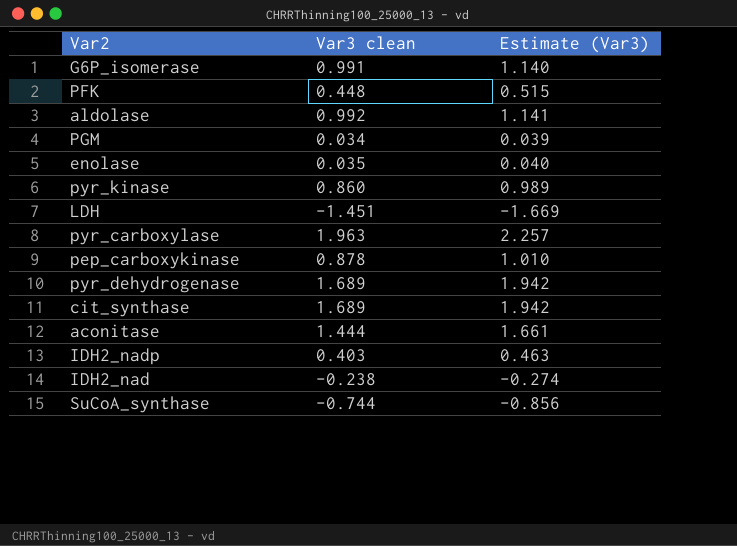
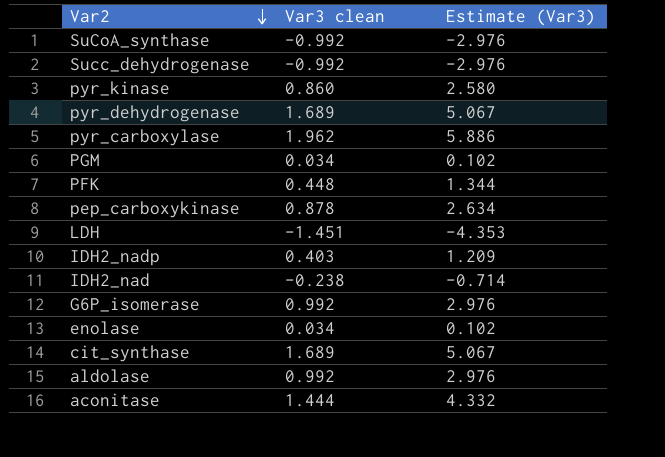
row order: none -> Var2 descending
column Estimate (Var3) | formula: [Var3 clean] * 1.15 -> [Var3 clean] * 3
SuCoA_synthase | Var3 clean: -0.744 -> -0.992
row Succ_dehydrogenase: none -> -0.992 | -2.976
pyr_carboxylase | Var3 clean: 1.963 -> 1.962
G6P_isomerase | Var3 clean: 0.991 -> 0.992
enolase | Var3 clean: 0.035 -> 0.034

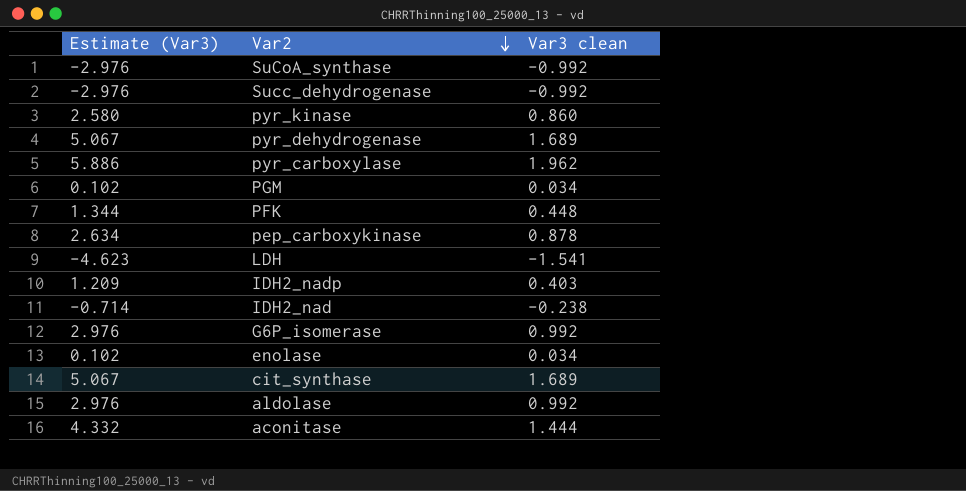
column Estimate (Var3) | position: 3 -> 1
LDH | Estimate (Var3): -4.353 -> -4.623
LDH | Var3 clean: -1.451 -> -1.541

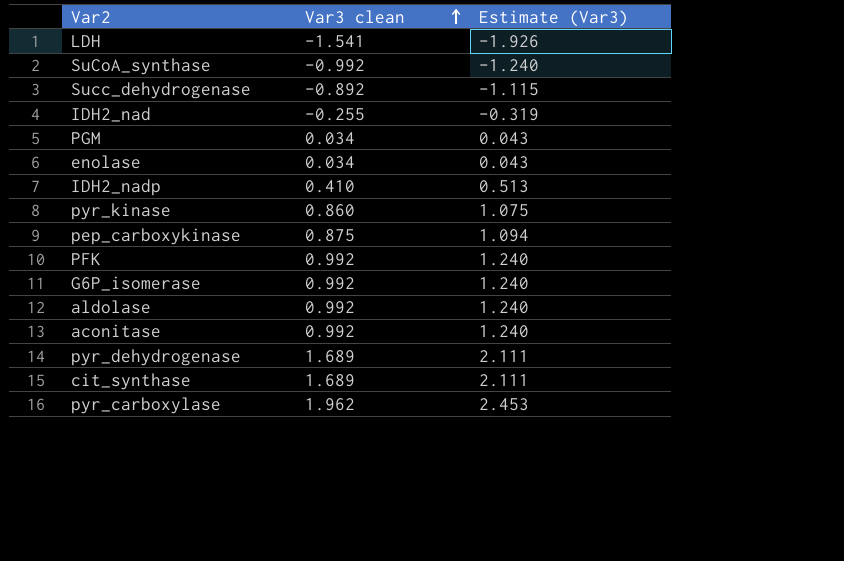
row order: Var2 descending -> Var3 clean ascending
column Estimate (Var3) | formula: [Var3 clean] * 3 -> [Var3 clean] * 1.25
column Estimate (Var3) | position: 1 -> 3
Succ_dehydrogenase | Var3 clean: -0.992 -> -0.892
IDH2_nad | Var3 clean: -0.238 -> -0.255
IDH2_nadp | Var3 clean: 0.403 -> 0.410
pep_carboxykinase | Var3 clean: 0.878 -> 0.875
PFK | Var3 clean: 0.448 -> 0.992
aconitase | Var3 clean: 1.444 -> 0.992

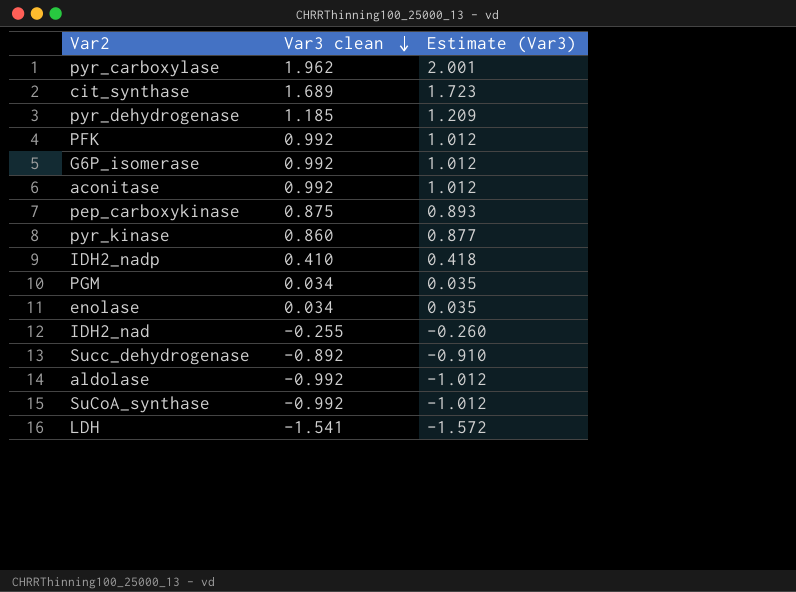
row order: Var3 clean ascending -> Var3 clean descending
column Estimate (Var3) | formula: [Var3 clean] * 1.25 -> [Var3 clean] * 1.02
pyr_dehydrogenase | Var3 clean: 1.689 -> 1.185
aldolase | Var3 clean: 0.992 -> -0.992

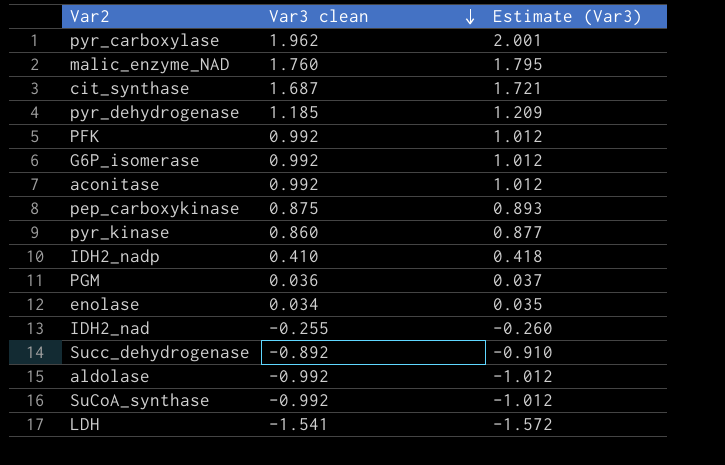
row malic_enzyme_NAD: none -> 1.760 | 1.795
cit_synthase | Var3 clean: 1.689 -> 1.687
cit_synthase | Estimate (Var3): 1.723 -> 1.721
PGM | Var3 clean: 0.034 -> 0.036
PGM | Estimate (Var3): 0.035 -> 0.037

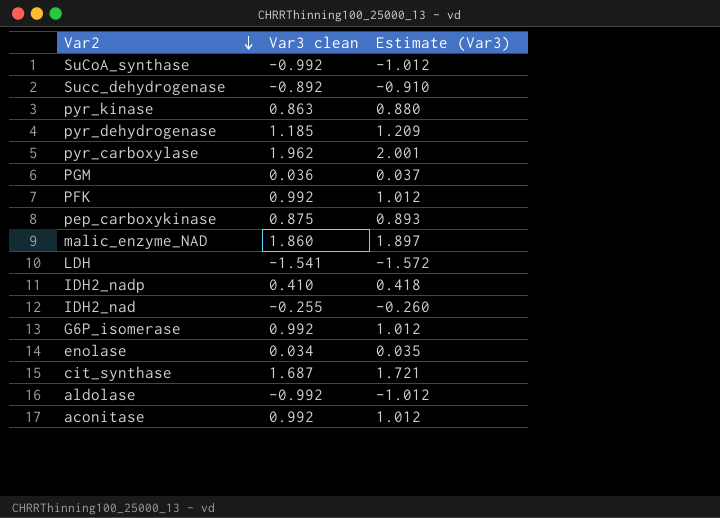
row order: Var3 clean descending -> Var2 descending
pyr_kinase | Var3 clean: 0.860 -> 0.863
pyr_kinase | Estimate (Var3): 0.877 -> 0.880
malic_enzyme_NAD | Var3 clean: 1.760 -> 1.860
malic_enzyme_NAD | Estimate (Var3): 1.795 -> 1.897

